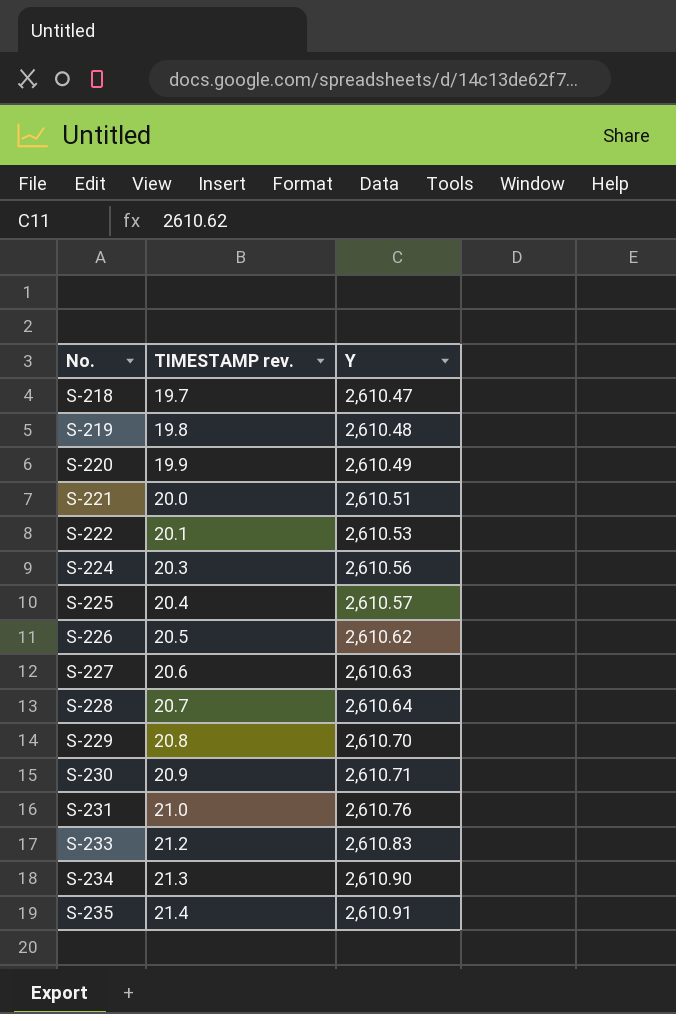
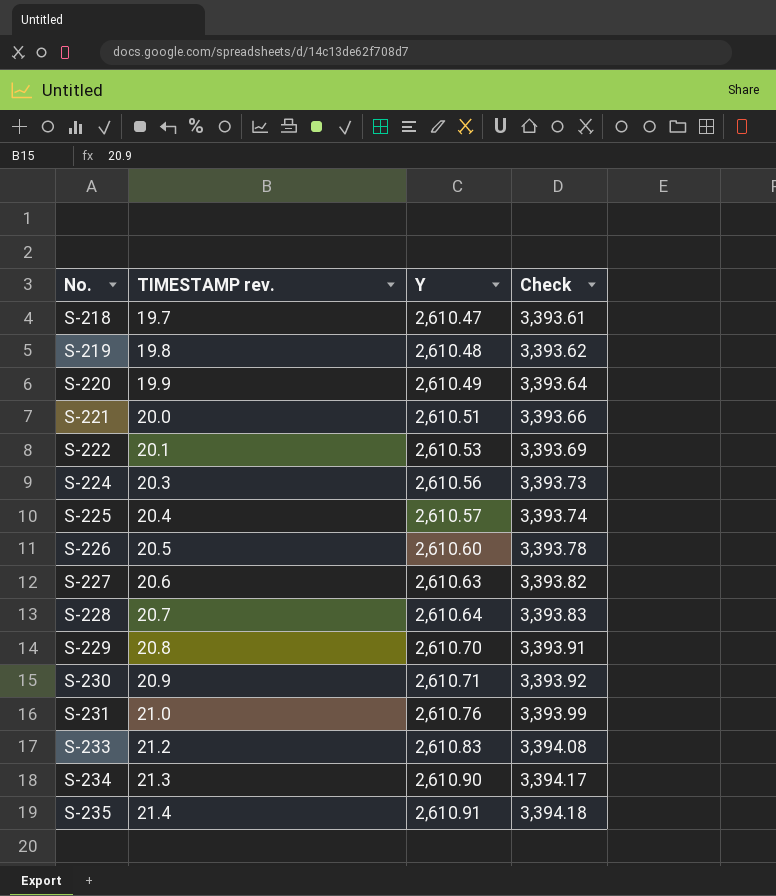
column Check | formula: none -> [Y] * 1.3
S-226 | Y: 2,610.62 -> 2,610.60

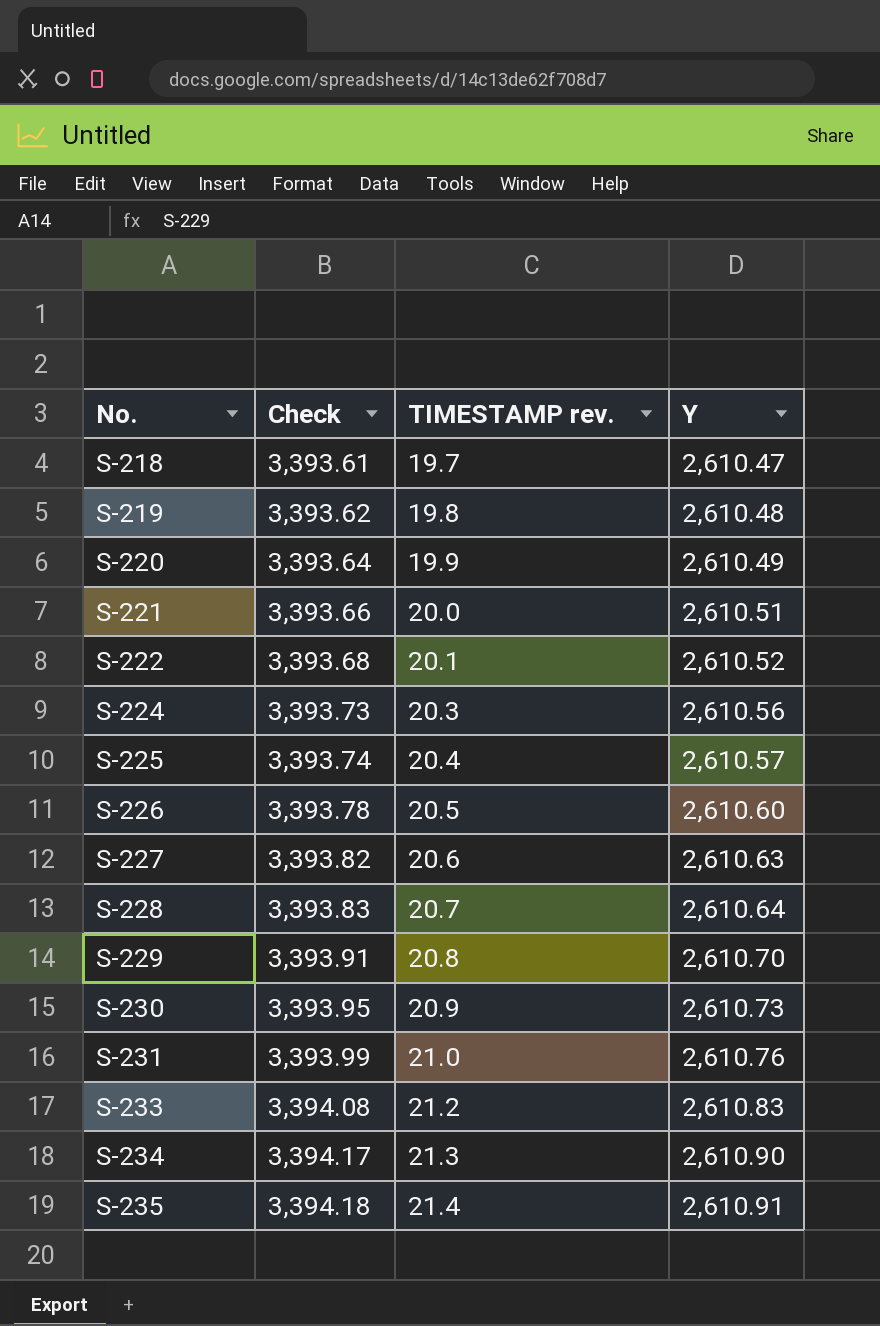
column Check | position: 4 -> 2
S-222 | Check: 3,393.69 -> 3,393.68
S-222 | Y: 2,610.53 -> 2,610.52
S-230 | Check: 3,393.92 -> 3,393.95
S-230 | Y: 2,610.71 -> 2,610.73

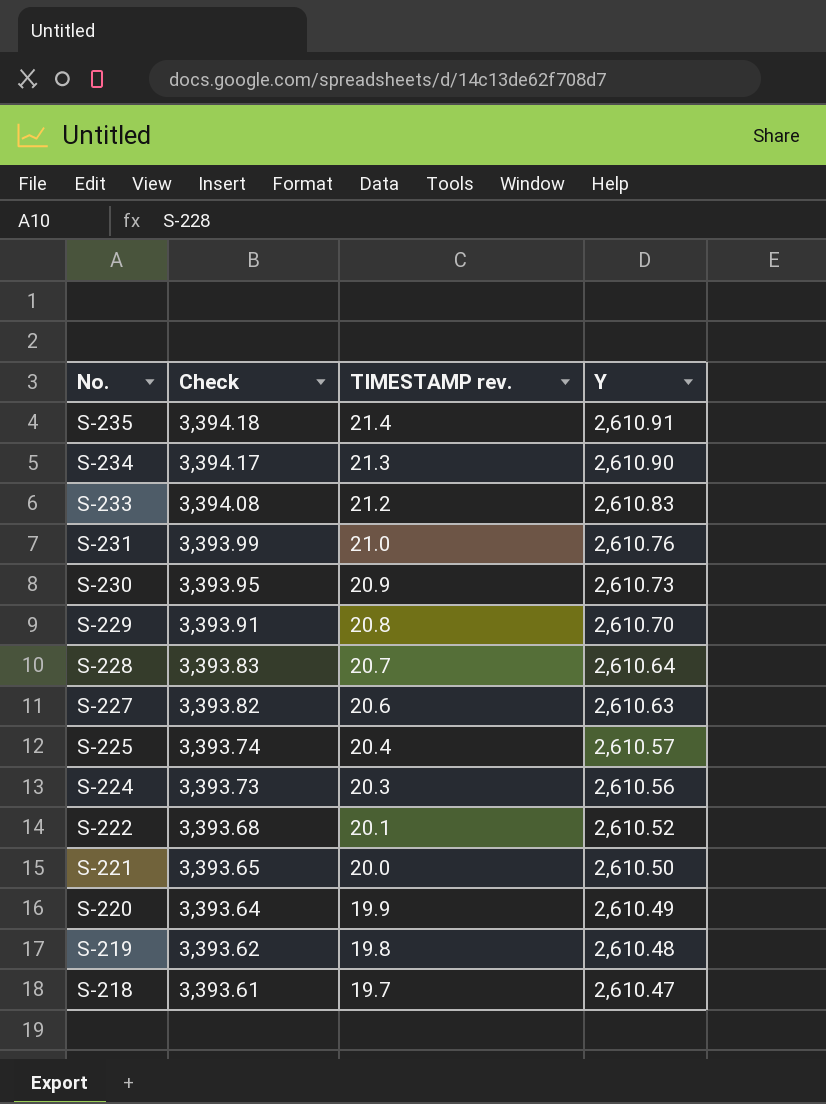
row order: No. ascending -> No. descending
row S-226: 3,393.78 | 20.5 | 2,610.60 -> none
S-221 | Check: 3,393.66 -> 3,393.65
S-221 | Y: 2,610.51 -> 2,610.50

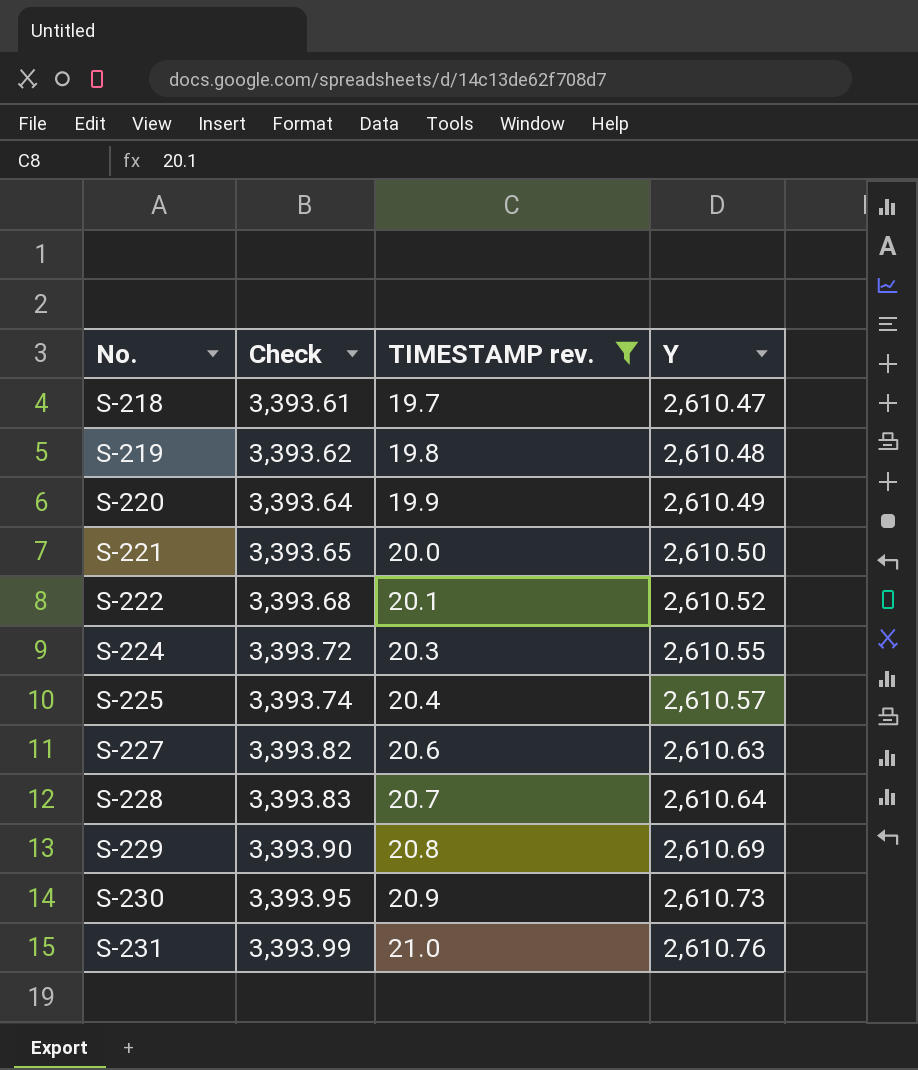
filter: none -> TIMESTAMP rev. <= 21.0
row order: No. descending -> No. ascending
S-224 | Check: 3,393.73 -> 3,393.72
S-224 | Y: 2,610.56 -> 2,610.55
S-229 | Check: 3,393.91 -> 3,393.90
S-229 | Y: 2,610.70 -> 2,610.69

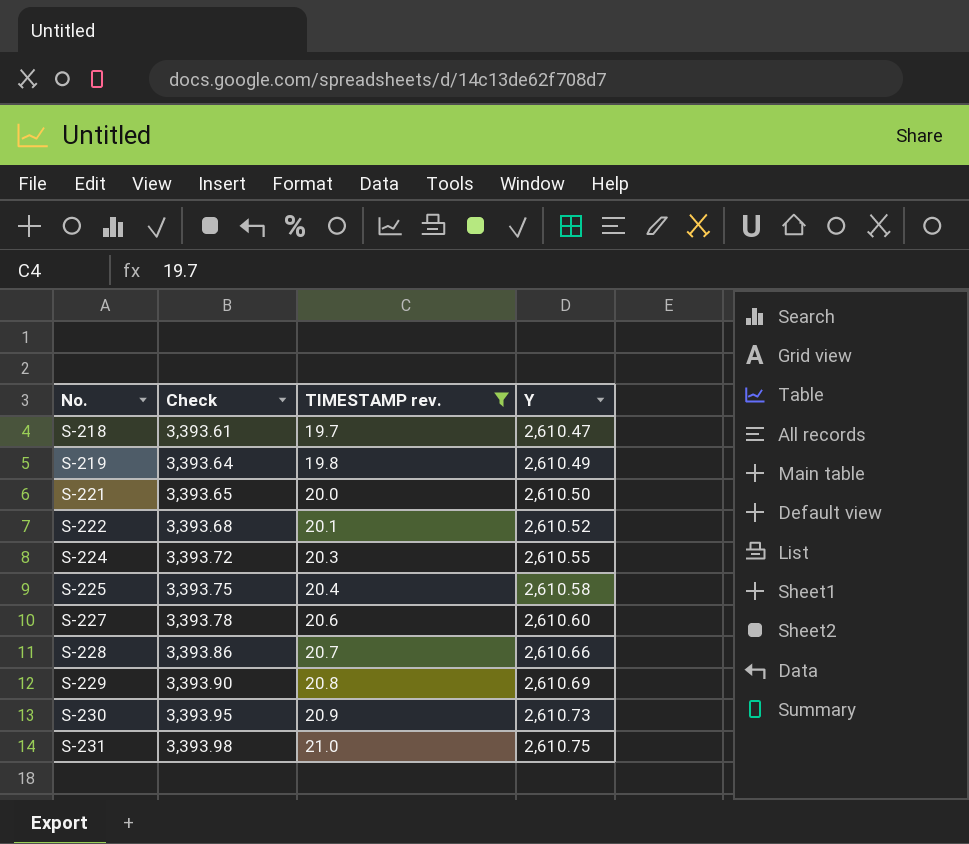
row S-220: 3,393.64 | 19.9 | 2,610.49 -> none
S-219 | Check: 3,393.62 -> 3,393.64
S-219 | Y: 2,610.48 -> 2,610.49
S-225 | Check: 3,393.74 -> 3,393.75
S-225 | Y: 2,610.57 -> 2,610.58
S-227 | Check: 3,393.82 -> 3,393.78
S-227 | Y: 2,610.63 -> 2,610.60
S-228 | Check: 3,393.83 -> 3,393.86
S-228 | Y: 2,610.64 -> 2,610.66
S-231 | Check: 3,393.99 -> 3,393.98
S-231 | Y: 2,610.76 -> 2,610.75

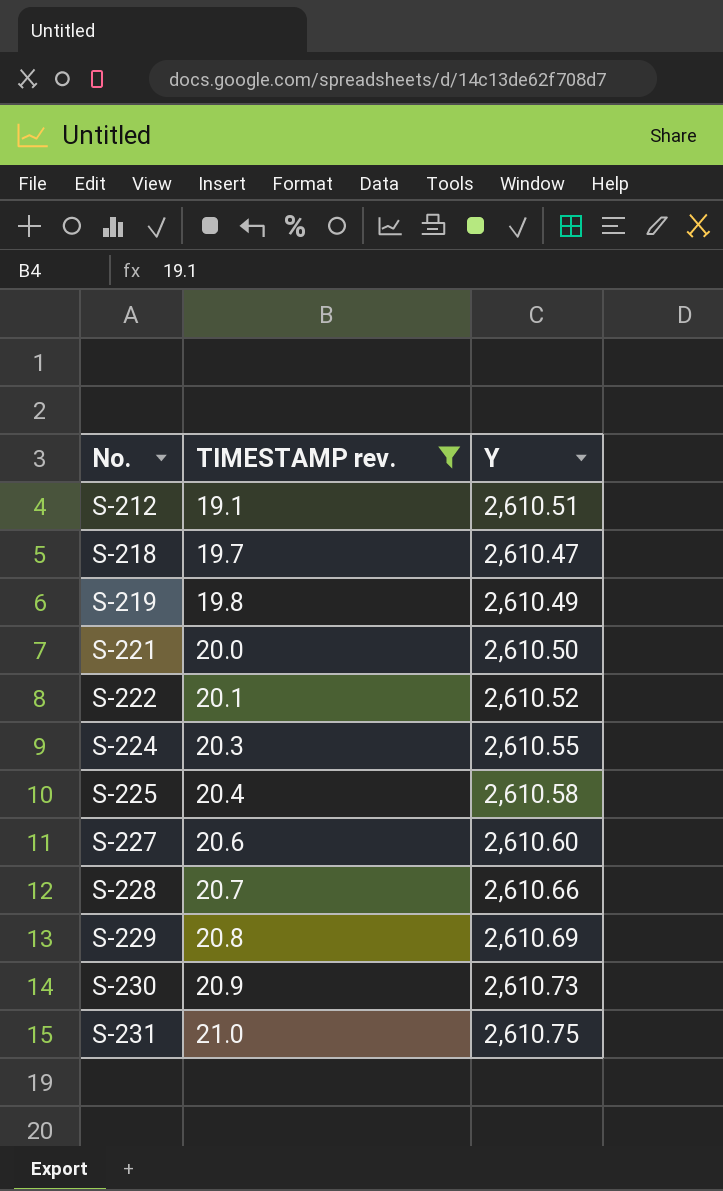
column Check | formula: [Y] * 1.3 -> none
row S-212: none -> 19.1 | 2,610.51

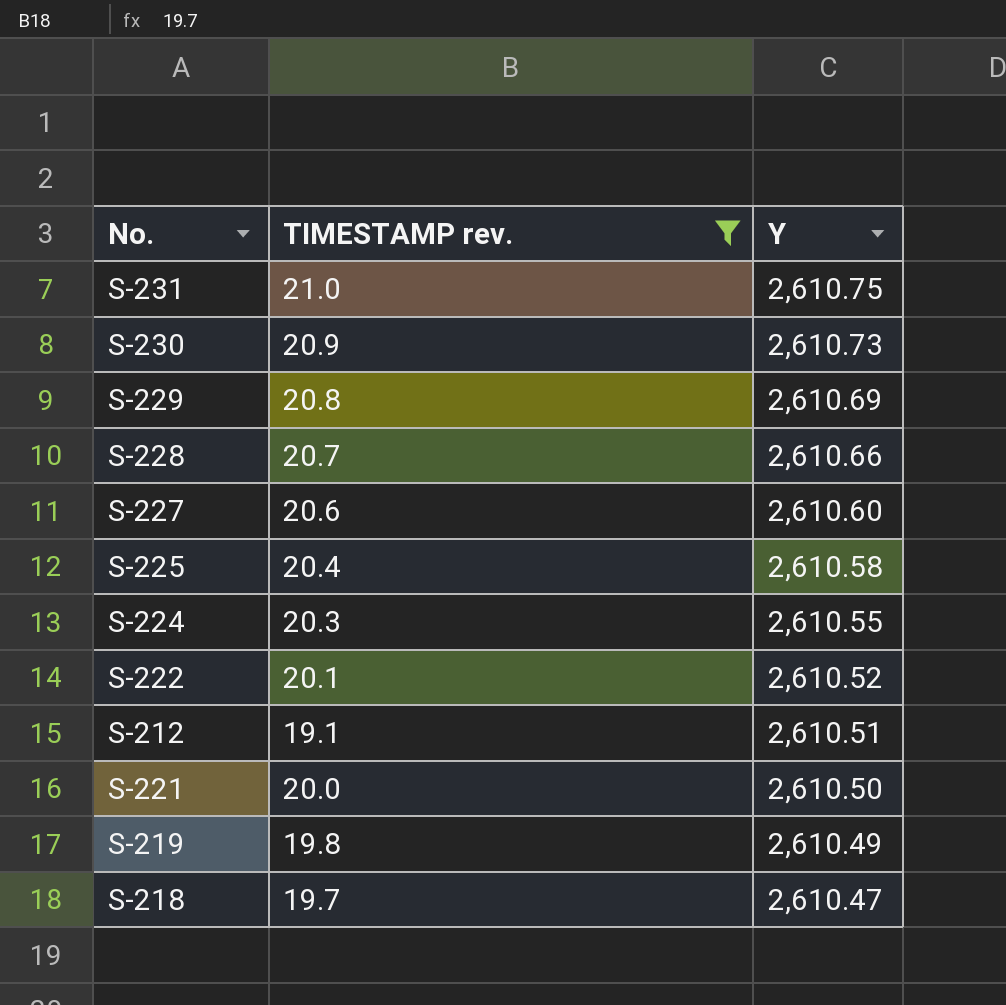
row order: No. ascending -> Y descending

